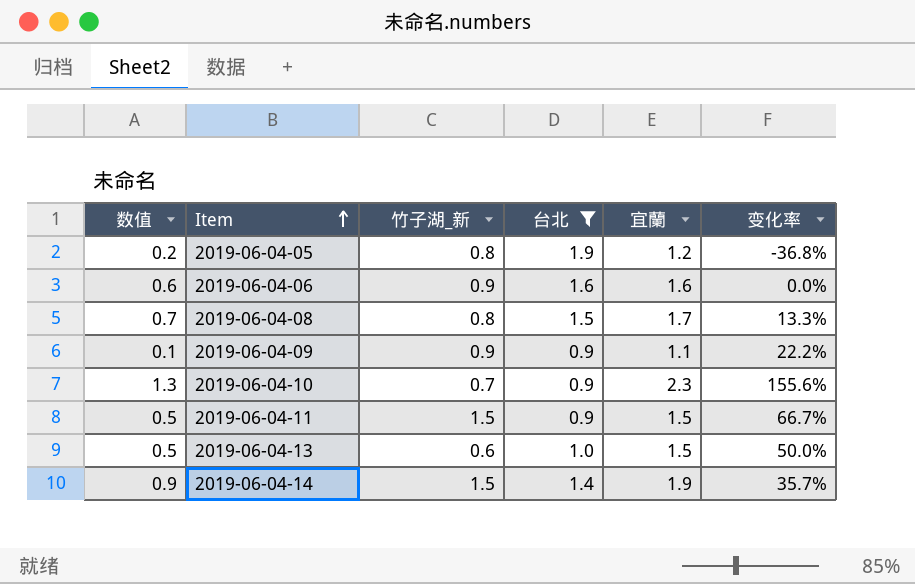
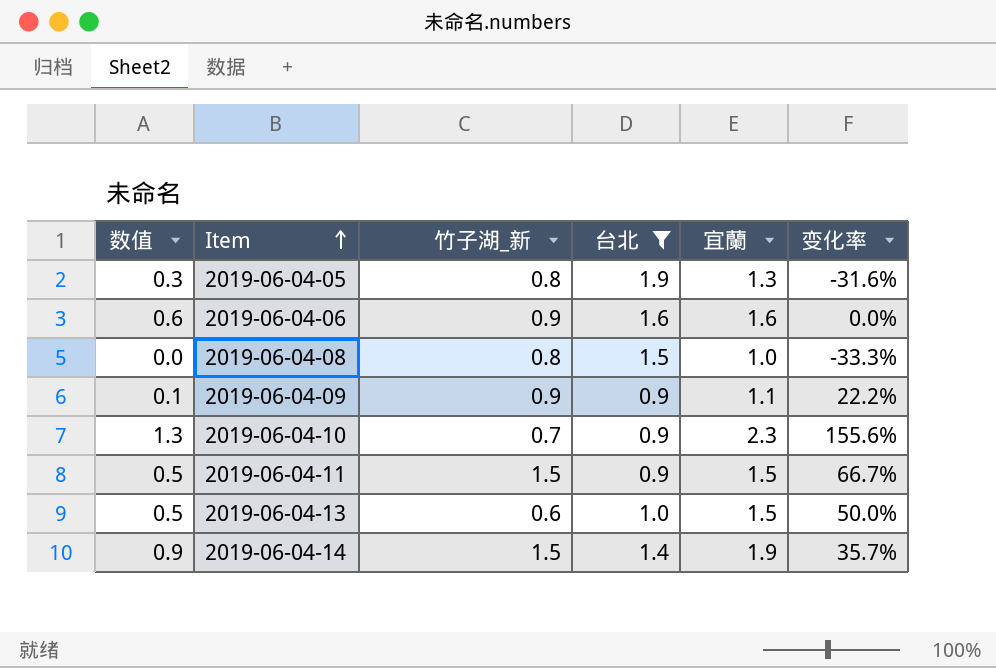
2019-06-04-05 | 数值: 0.2 -> 0.3
2019-06-04-05 | 宜蘭: 1.2 -> 1.3
2019-06-04-05 | 变化率: -36.8% -> -31.6%
2019-06-04-08 | 数值: 0.7 -> 0.0
2019-06-04-08 | 宜蘭: 1.7 -> 1.0
2019-06-04-08 | 变化率: 13.3% -> -33.3%

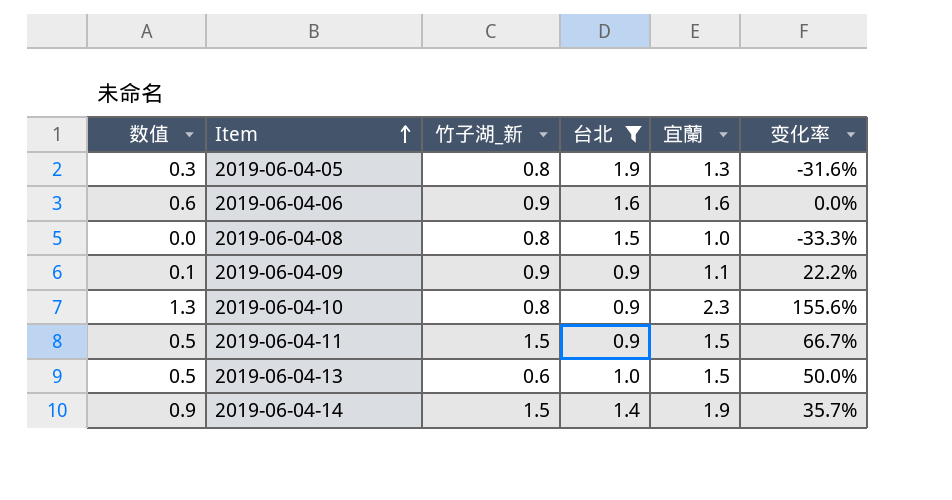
2019-06-04-10 | 竹子湖_新: 0.7 -> 0.8

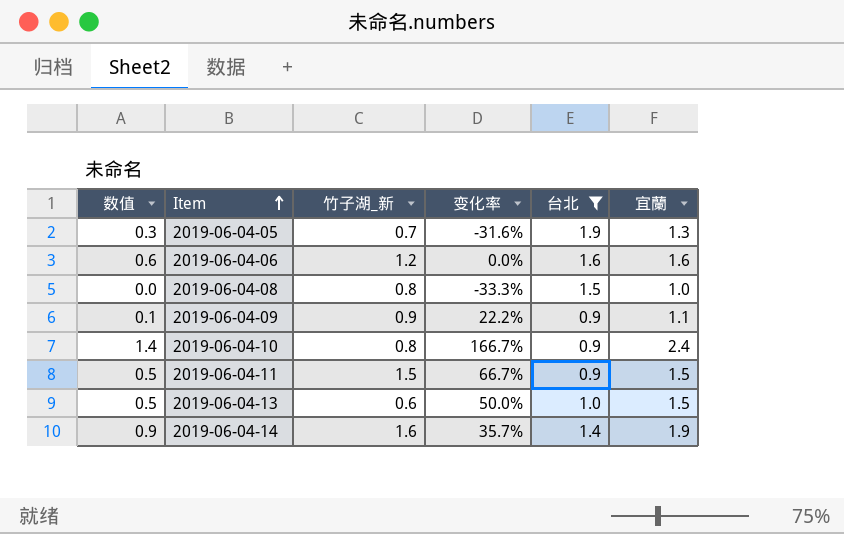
column 变化率 | position: 6 -> 4
2019-06-04-05 | 竹子湖_新: 0.8 -> 0.7
2019-06-04-06 | 竹子湖_新: 0.9 -> 1.2
2019-06-04-10 | 数值: 1.3 -> 1.4
2019-06-04-10 | 变化率: 155.6% -> 166.7%
2019-06-04-10 | 宜蘭: 2.3 -> 2.4
2019-06-04-14 | 竹子湖_新: 1.5 -> 1.6

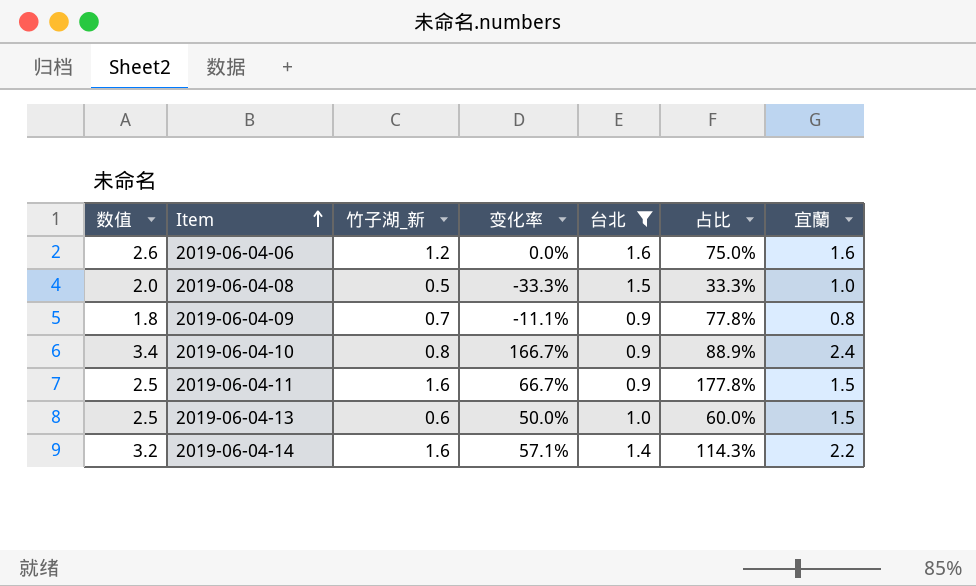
column 数值 | formula: [宜蘭] - 1 -> [宜蘭] + 1
column 占比 | formula: none -> [竹子湖_新] / [台北]
row 2019-06-04-05: 0.3 | 0.7 | -31.6% | 1.9 | 1.3 -> none
2019-06-04-08 | 竹子湖_新: 0.8 -> 0.5
2019-06-04-09 | 竹子湖_新: 0.9 -> 0.7
2019-06-04-09 | 变化率: 22.2% -> -11.1%
2019-06-04-09 | 宜蘭: 1.1 -> 0.8
2019-06-04-11 | 竹子湖_新: 1.5 -> 1.6
2019-06-04-14 | 变化率: 35.7% -> 57.1%
2019-06-04-14 | 宜蘭: 1.9 -> 2.2

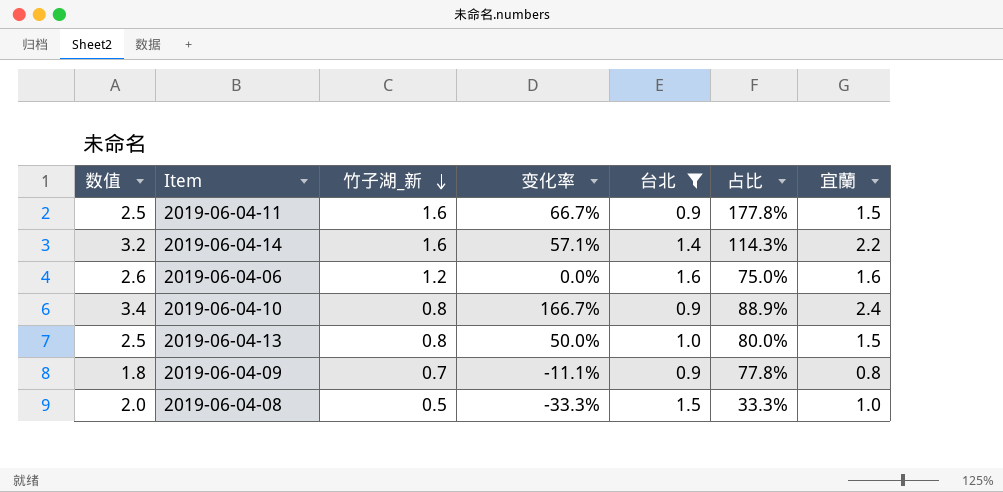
row order: Item ascending -> 竹子湖_新 descending
2019-06-04-13 | 竹子湖_新: 0.6 -> 0.8
2019-06-04-13 | 占比: 60.0% -> 80.0%

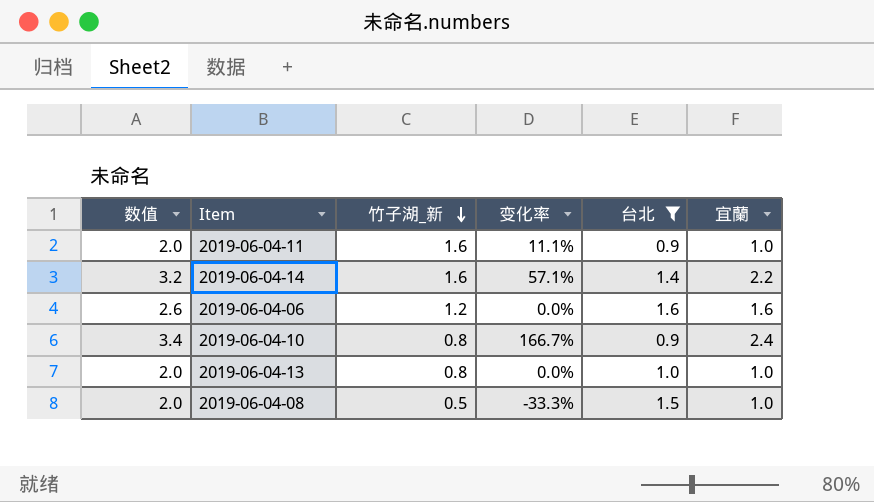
column 占比 | formula: [竹子湖_新] / [台北] -> none
row 2019-06-04-09: 1.8 | 0.7 | -11.1% | 0.9 | 77.8% | 0.8 -> none
2019-06-04-11 | 数值: 2.5 -> 2.0
2019-06-04-11 | 变化率: 66.7% -> 11.1%
2019-06-04-11 | 宜蘭: 1.5 -> 1.0
2019-06-04-13 | 数值: 2.5 -> 2.0
2019-06-04-13 | 变化率: 50.0% -> 0.0%
2019-06-04-13 | 宜蘭: 1.5 -> 1.0

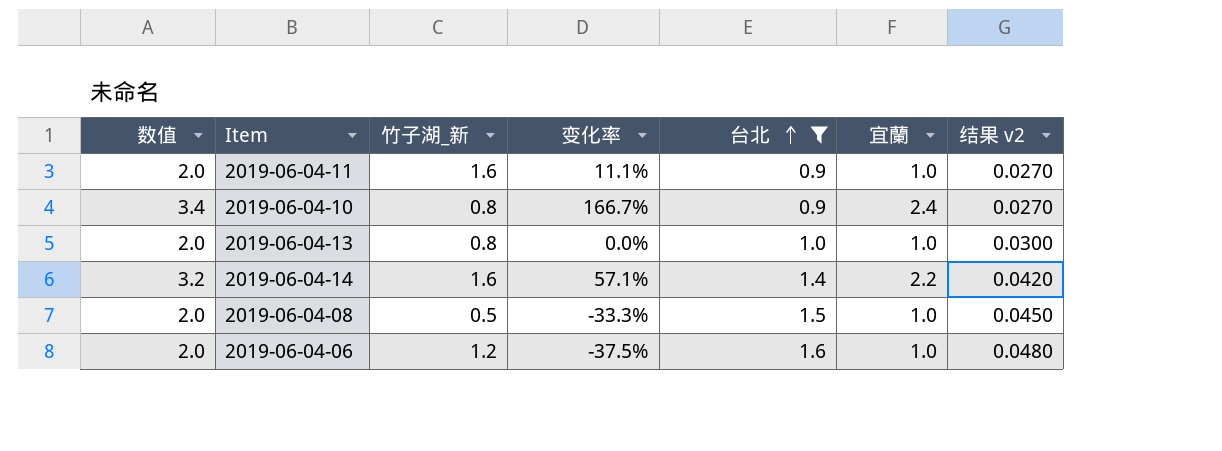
row order: 竹子湖_新 descending -> 台北 ascending
column 结果 v2 | formula: none -> [台北] * 0.03
2019-06-04-06 | 数值: 2.6 -> 2.0
2019-06-04-06 | 变化率: 0.0% -> -37.5%
2019-06-04-06 | 宜蘭: 1.6 -> 1.0

